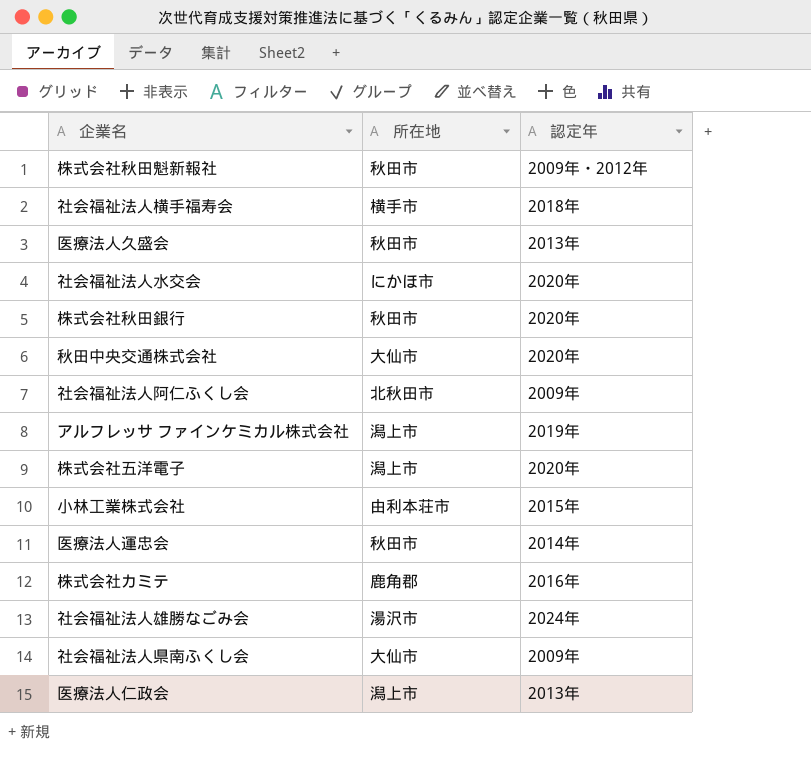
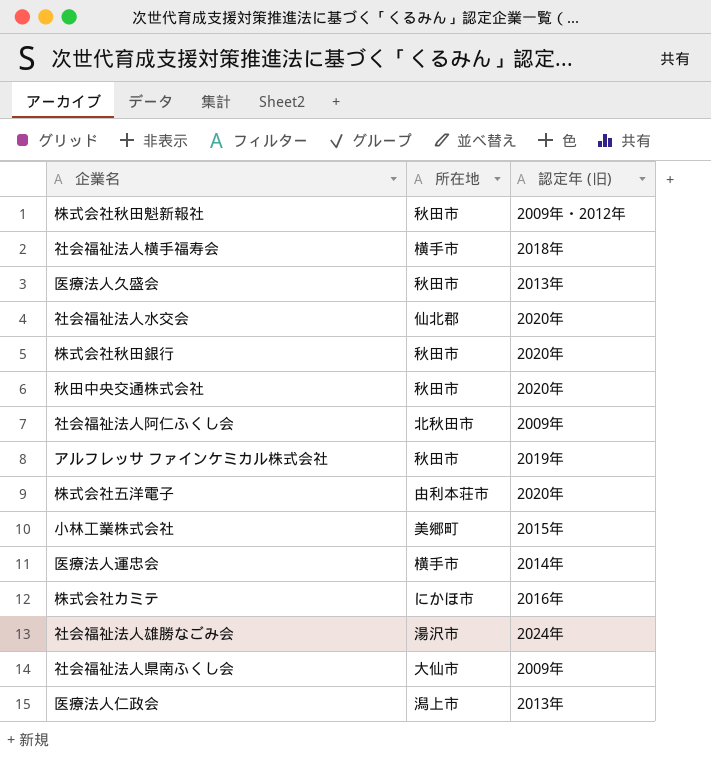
column name: 認定年 -> 認定年 (旧)
社会福祉法人水交会 | 所在地: にかほ市 -> 仙北郡
秋田中央交通株式会社 | 所在地: 大仙市 -> 秋田市
アルフレッサ ファインケミカル株式会社 | 所在地: 潟上市 -> 秋田市
株式会社五洋電子 | 所在地: 潟上市 -> 由利本荘市
小林工業株式会社 | 所在地: 由利本荘市 -> 美郷町
医療法人運忠会 | 所在地: 秋田市 -> 横手市
株式会社カミテ | 所在地: 鹿角郡 -> にかほ市

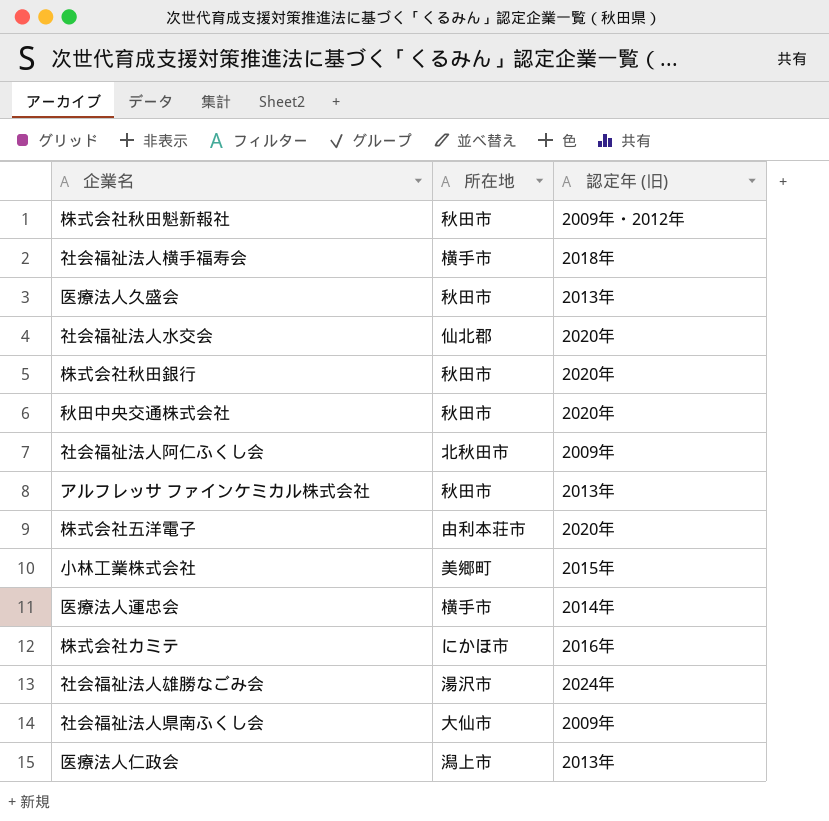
アルフレッサ ファインケミカル株式会社 | 認定年 (旧): 2019年 -> 2013年

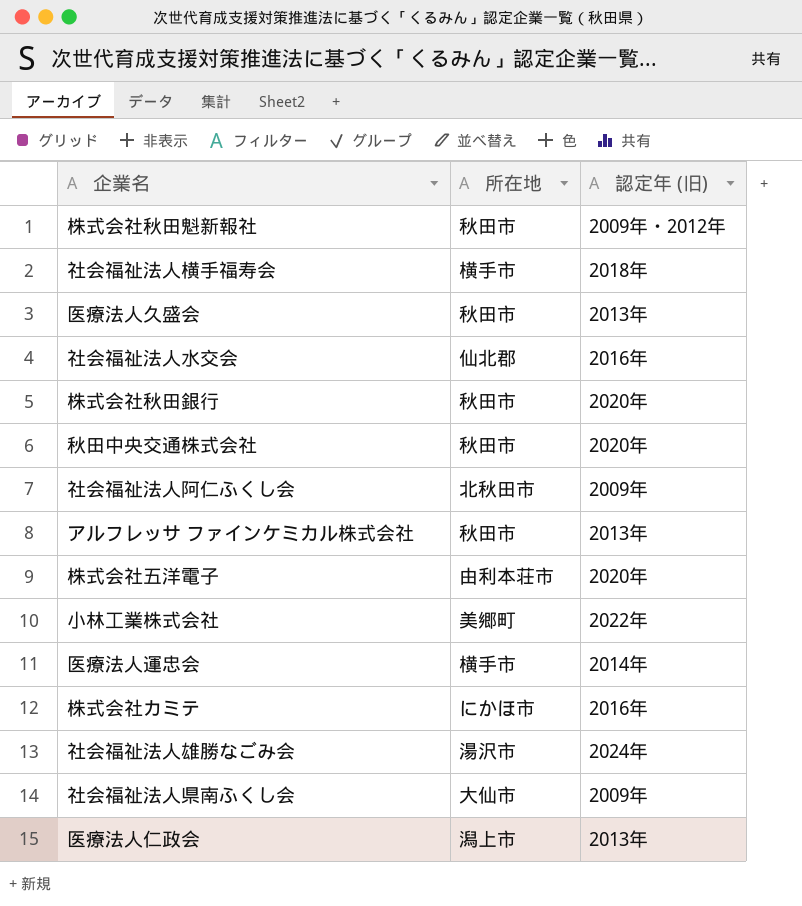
社会福祉法人水交会 | 認定年 (旧): 2020年 -> 2016年
小林工業株式会社 | 認定年 (旧): 2015年 -> 2022年

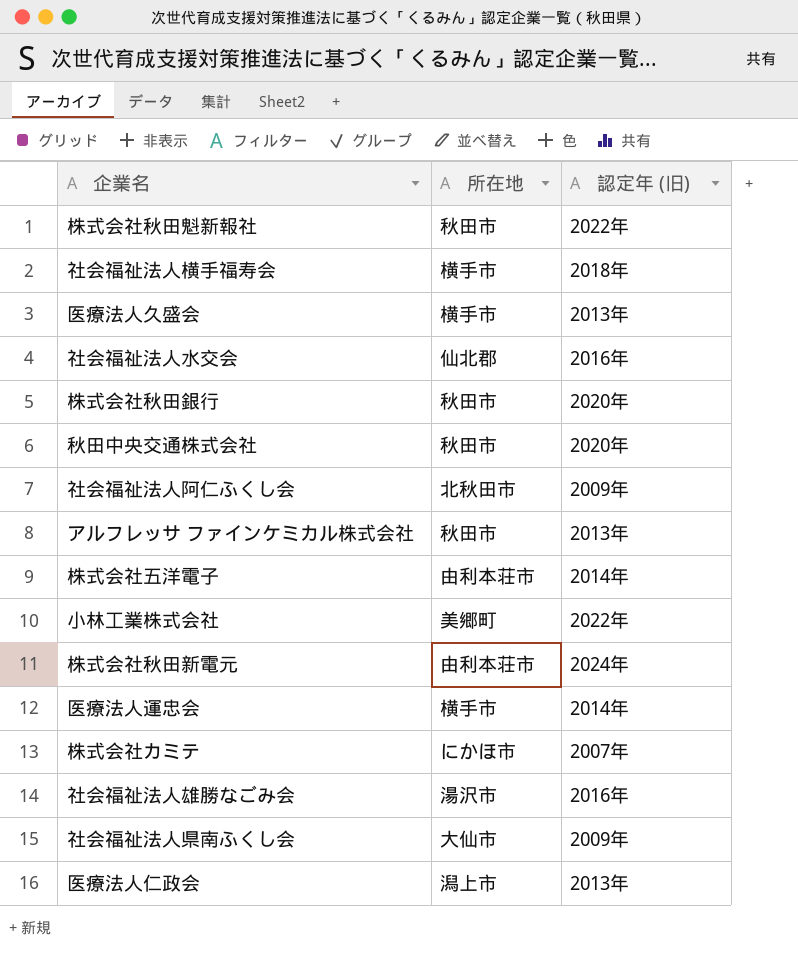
株式会社秋田魁新報社 | 認定年 (旧): 2009年・2012年 -> 2022年
医療法人久盛会 | 所在地: 秋田市 -> 横手市
株式会社五洋電子 | 認定年 (旧): 2020年 -> 2014年
row 株式会社秋田新電元: none -> 由利本荘市 | 2024年
株式会社カミテ | 認定年 (旧): 2016年 -> 2007年
社会福祉法人雄勝なごみ会 | 認定年 (旧): 2024年 -> 2016年

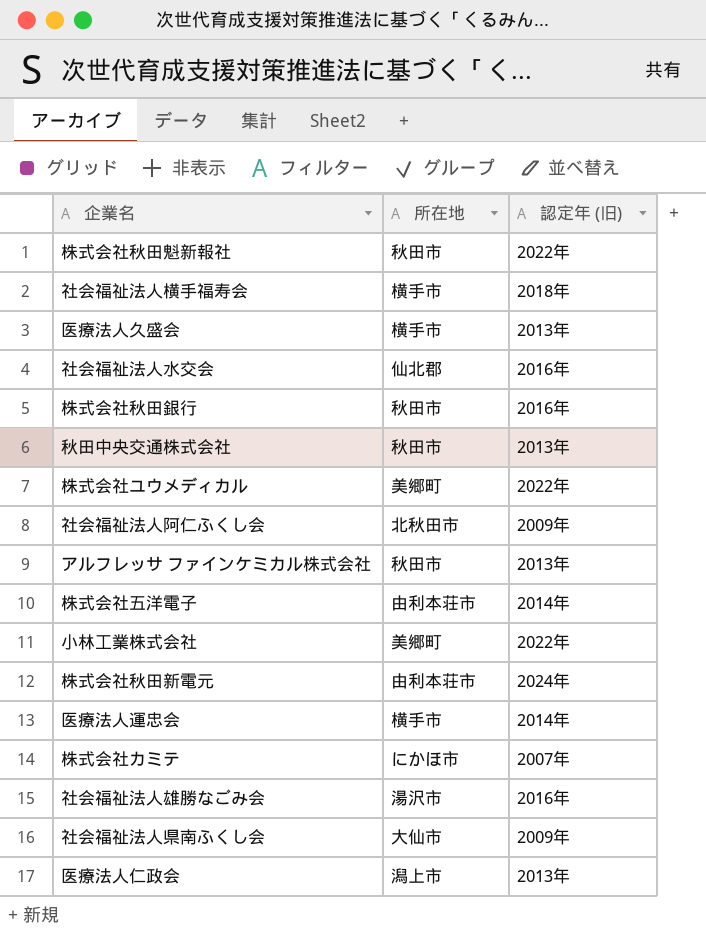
株式会社秋田銀行 | 認定年 (旧): 2020年 -> 2016年
秋田中央交通株式会社 | 認定年 (旧): 2020年 -> 2013年
row 株式会社ユウメディカル: none -> 美郷町 | 2022年

